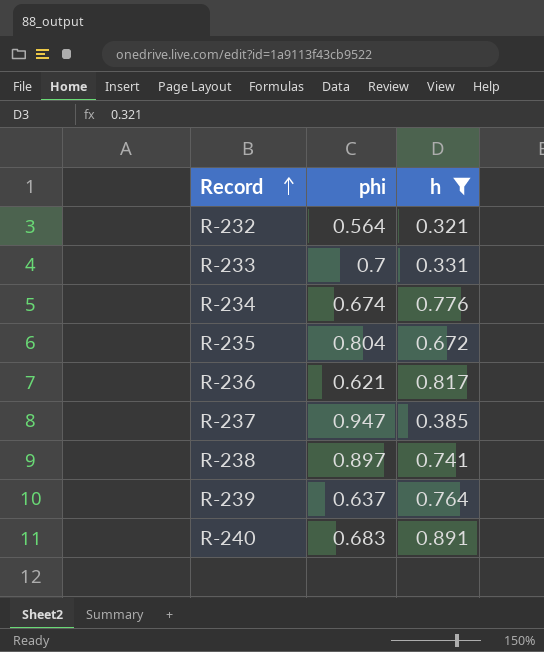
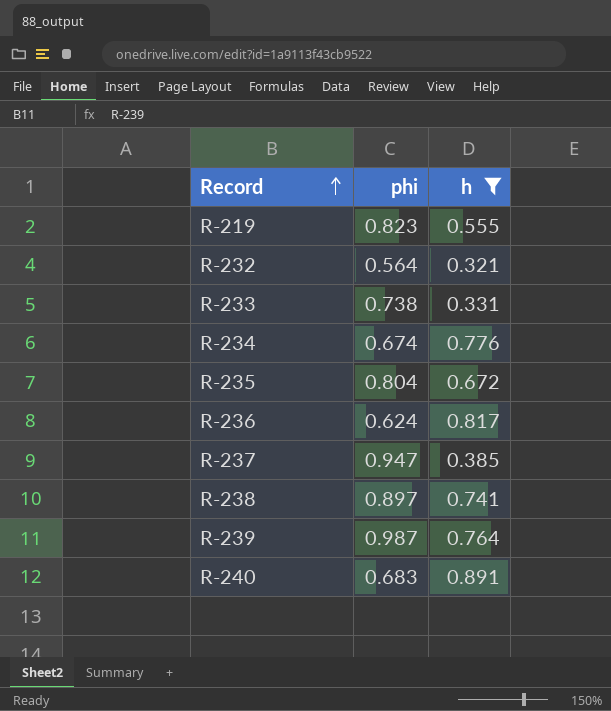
row R-219: none -> 0.823 | 0.555
R-233 | phi: 0.7 -> 0.738
R-236 | phi: 0.621 -> 0.624
R-239 | phi: 0.637 -> 0.987

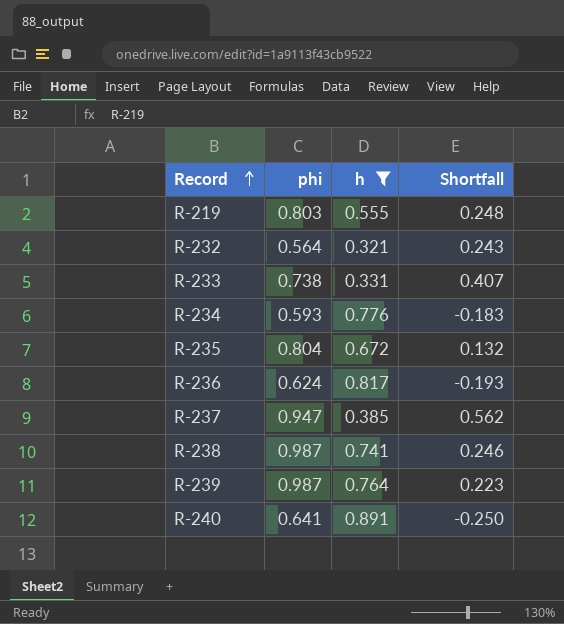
column Shortfall | formula: none -> [phi] - [h]
R-219 | phi: 0.823 -> 0.803
R-234 | phi: 0.674 -> 0.593
R-238 | phi: 0.897 -> 0.987
R-240 | phi: 0.683 -> 0.641

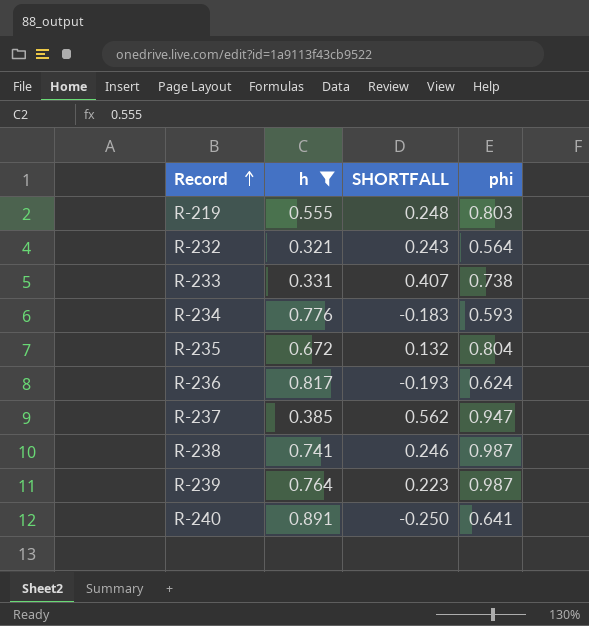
column name: Shortfall -> SHORTFALL
column phi | position: 2 -> 4

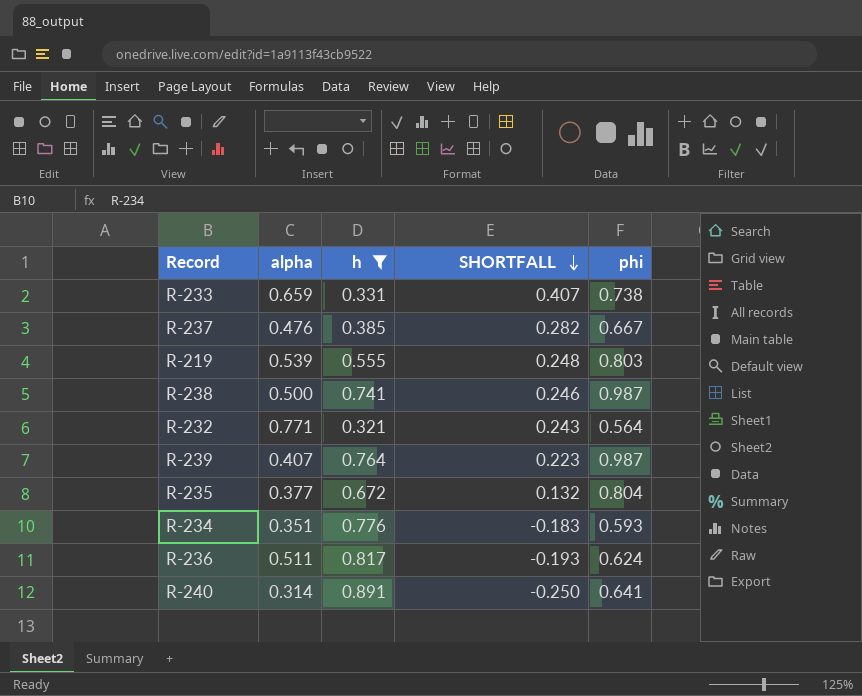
row order: Record ascending -> SHORTFALL descending
column alpha | position: none -> 2
R-237 | SHORTFALL: 0.562 -> 0.282
R-237 | phi: 0.947 -> 0.667

